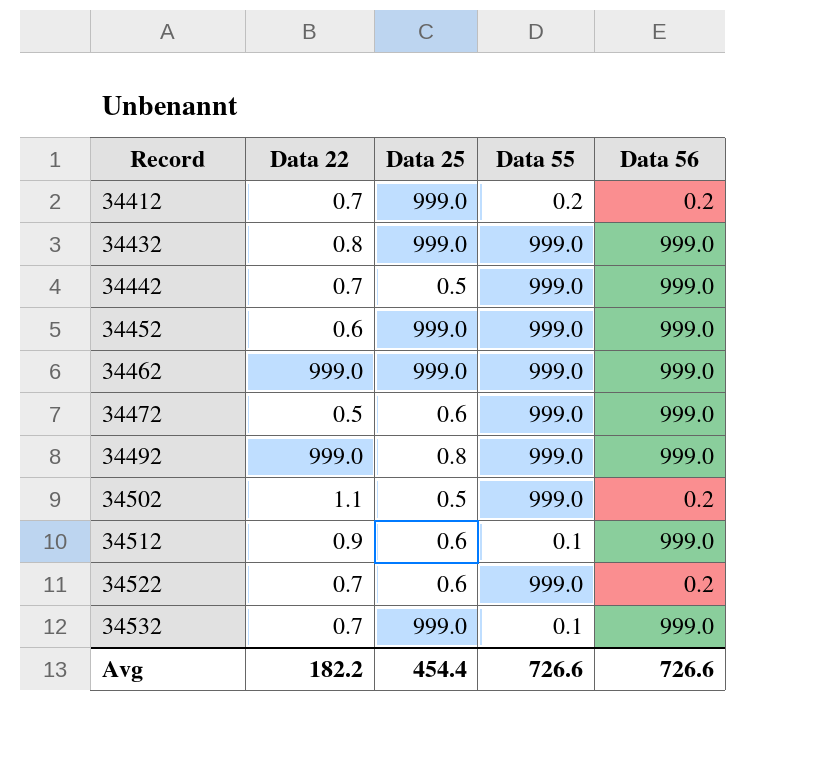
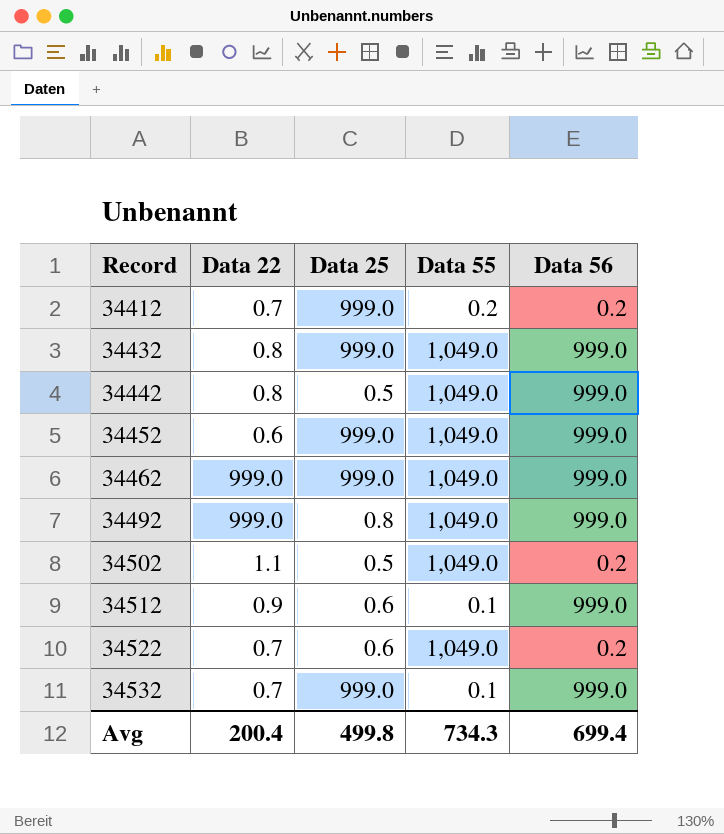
row 34472: 0.5 | 0.6 | 999.0 | 999.0 -> none
34432 | Data 55: 999.0 -> 1,049.0
34442 | Data 22: 0.7 -> 0.8
34442 | Data 55: 999.0 -> 1,049.0
34452 | Data 55: 999.0 -> 1,049.0
34462 | Data 55: 999.0 -> 1,049.0
34492 | Data 55: 999.0 -> 1,049.0
34502 | Data 55: 999.0 -> 1,049.0
34522 | Data 55: 999.0 -> 1,049.0
Avg | Data 22: 182.2 -> 200.4
Avg | Data 25: 454.4 -> 499.8
Avg | Data 55: 726.6 -> 734.3
Avg | Data 56: 726.6 -> 699.4

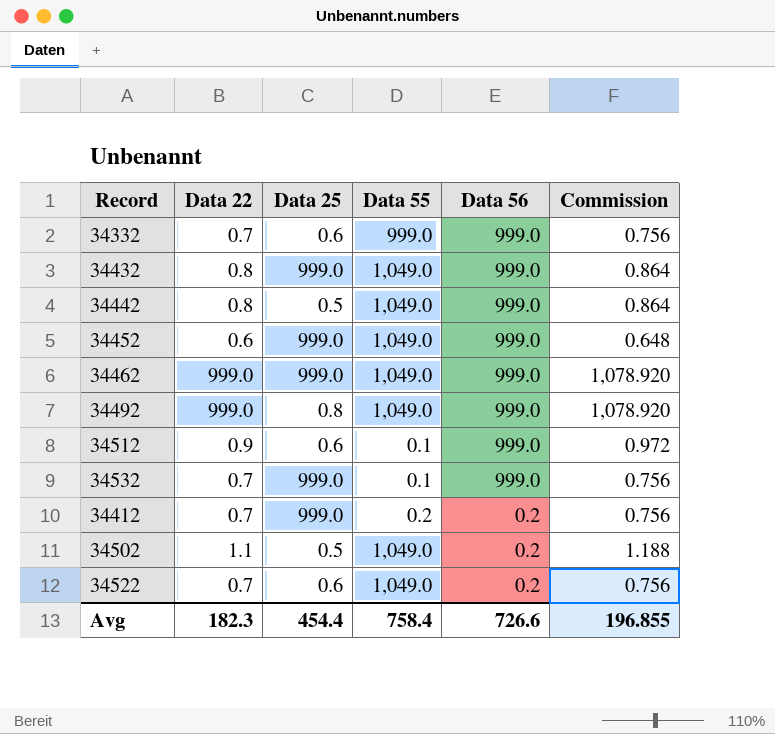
row order: Record ascending -> Data 56 descending
column Commission | formula: none -> [Data 22] * 1.08
row 34332: none -> 0.7 | 0.6 | 999.0 | 999.0 | 0.756
Avg | Data 22: 200.4 -> 182.3
Avg | Data 25: 499.8 -> 454.4
Avg | Data 55: 734.3 -> 758.4
Avg | Data 56: 699.4 -> 726.6

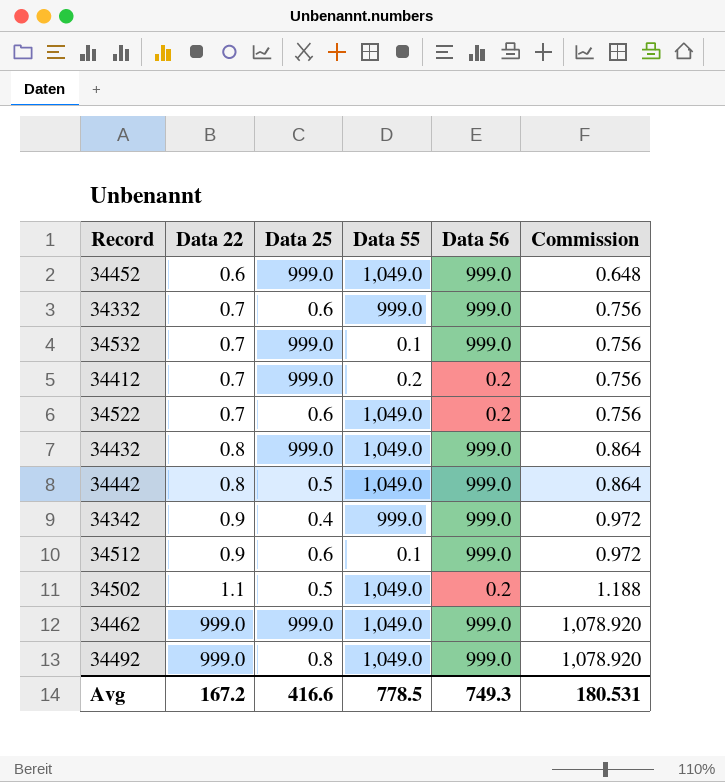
row order: Data 56 descending -> Data 22 ascending
row 34342: none -> 0.9 | 0.4 | 999.0 | 999.0 | 0.972
Avg | Data 22: 182.3 -> 167.2
Avg | Data 25: 454.4 -> 416.6
Avg | Data 55: 758.4 -> 778.5
Avg | Data 56: 726.6 -> 749.3
Avg | Commission: 196.855 -> 180.531

